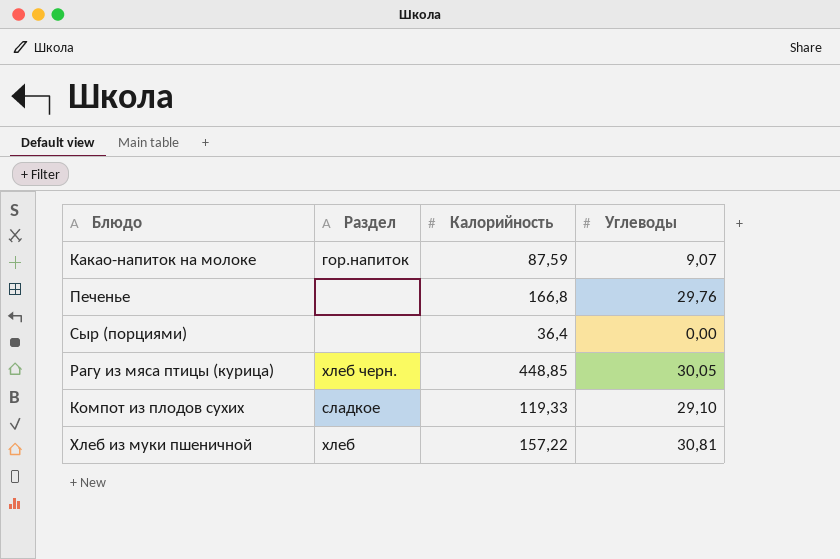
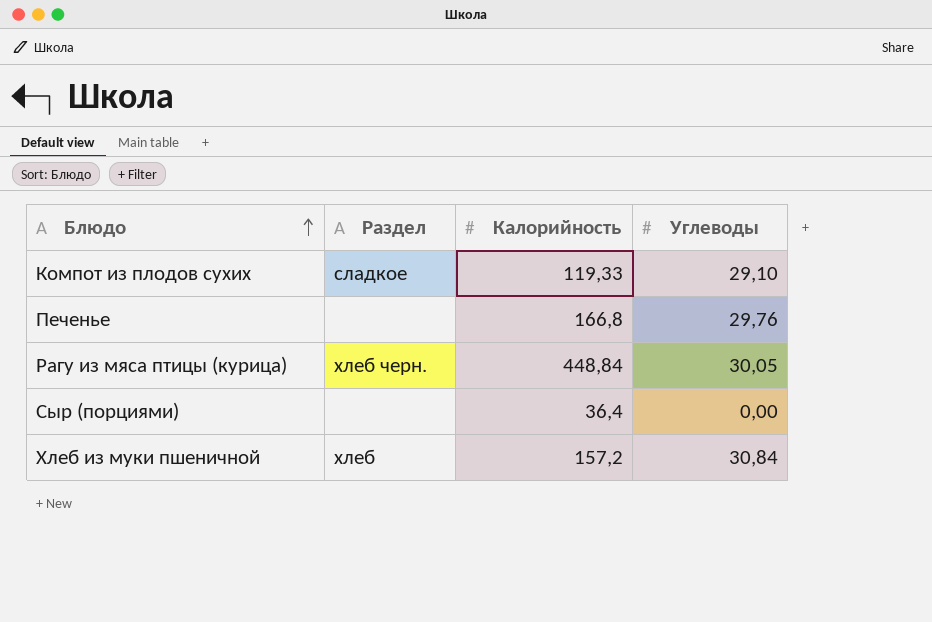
row order: none -> Блюдо ascending
row Какао-напиток на молоке: гор.напиток | 87,59 | 9,07 -> none
Рагу из мяса птицы (курица) | Калорийность: 448,85 -> 448,84
Хлеб из муки пшеничной | Калорийность: 157,22 -> 157,2
Хлеб из муки пшеничной | Углеводы: 30,81 -> 30,84

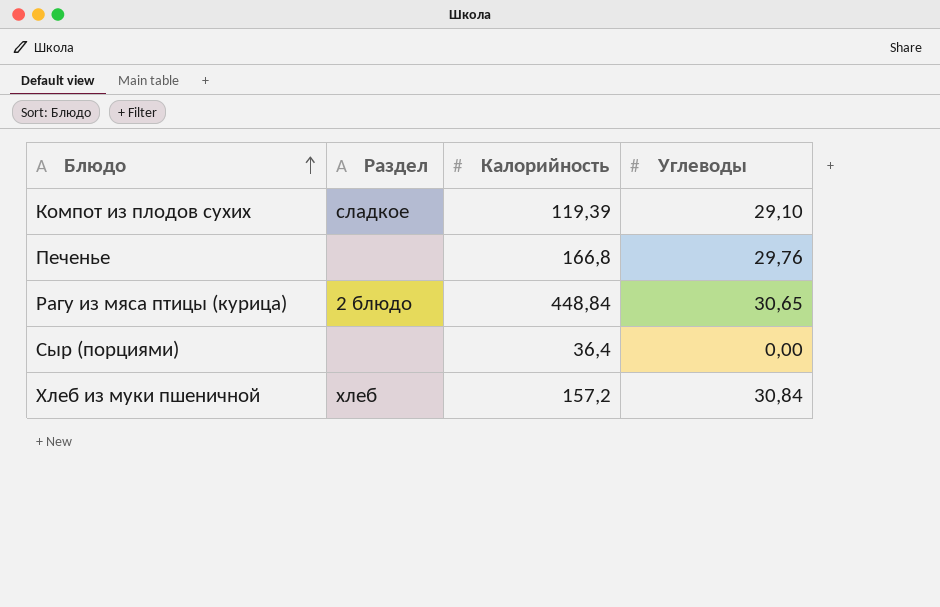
Компот из плодов сухих | Калорийность: 119,33 -> 119,39
Рагу из мяса птицы (курица) | Раздел: хлеб черн. -> 2 блюдо
Рагу из мяса птицы (курица) | Углеводы: 30,05 -> 30,65

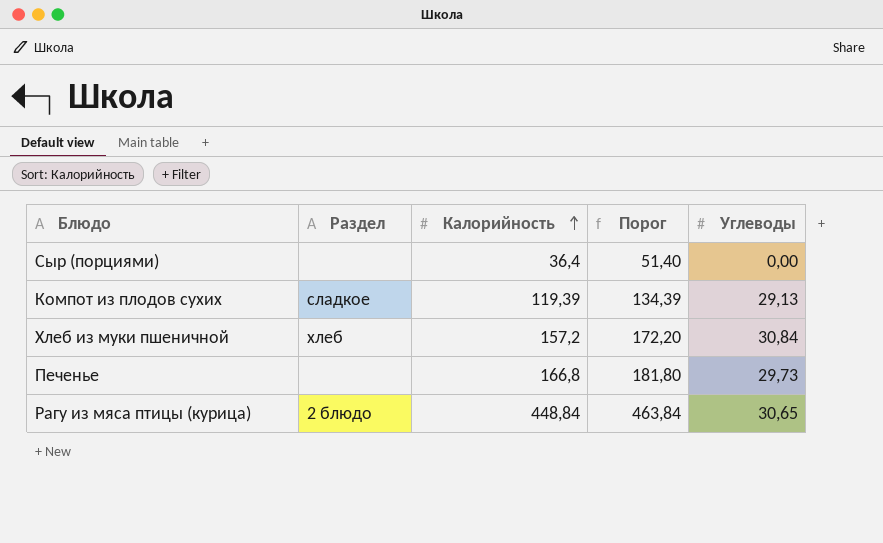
row order: Блюдо ascending -> Калорийность ascending
column Порог | formula: none -> [Калорийность] + 15
Компот из плодов сухих | Углеводы: 29,10 -> 29,13
Печенье | Углеводы: 29,76 -> 29,73

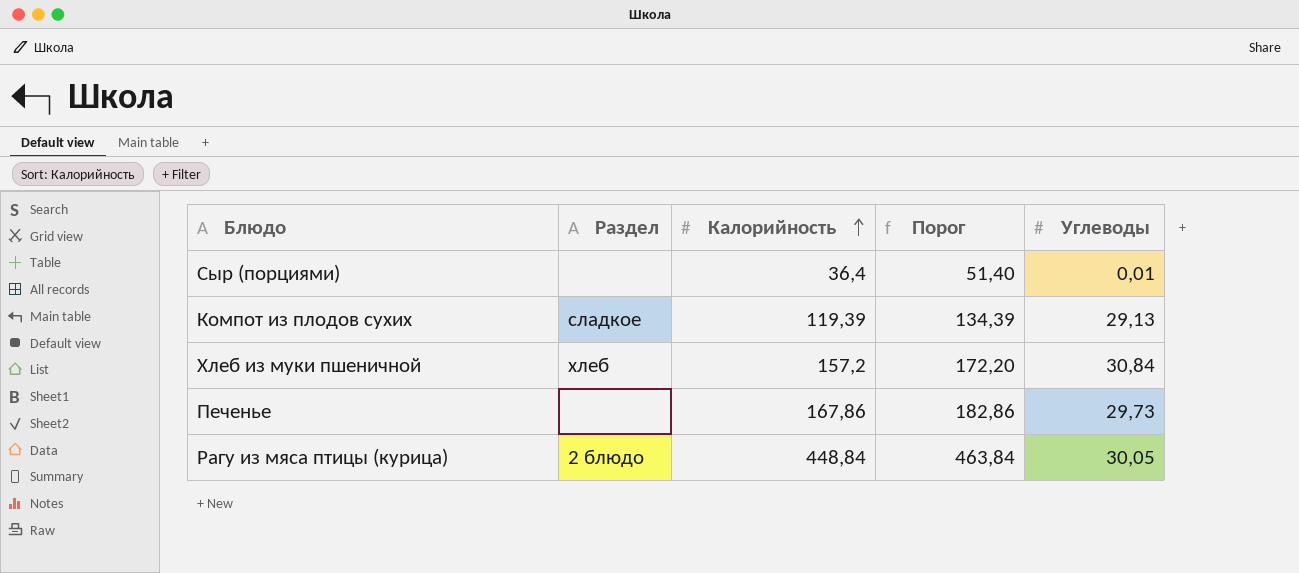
Сыр (порциями) | Углеводы: 0,00 -> 0,01
Печенье | Калорийность: 166,8 -> 167,86
Печенье | Порог: 181,80 -> 182,86
Рагу из мяса птицы (курица) | Углеводы: 30,65 -> 30,05

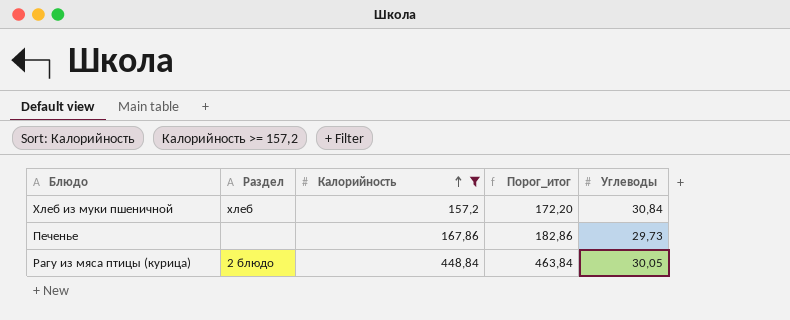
filter: none -> Калорийность >= 157,2
column name: Порог -> Порог_итог

